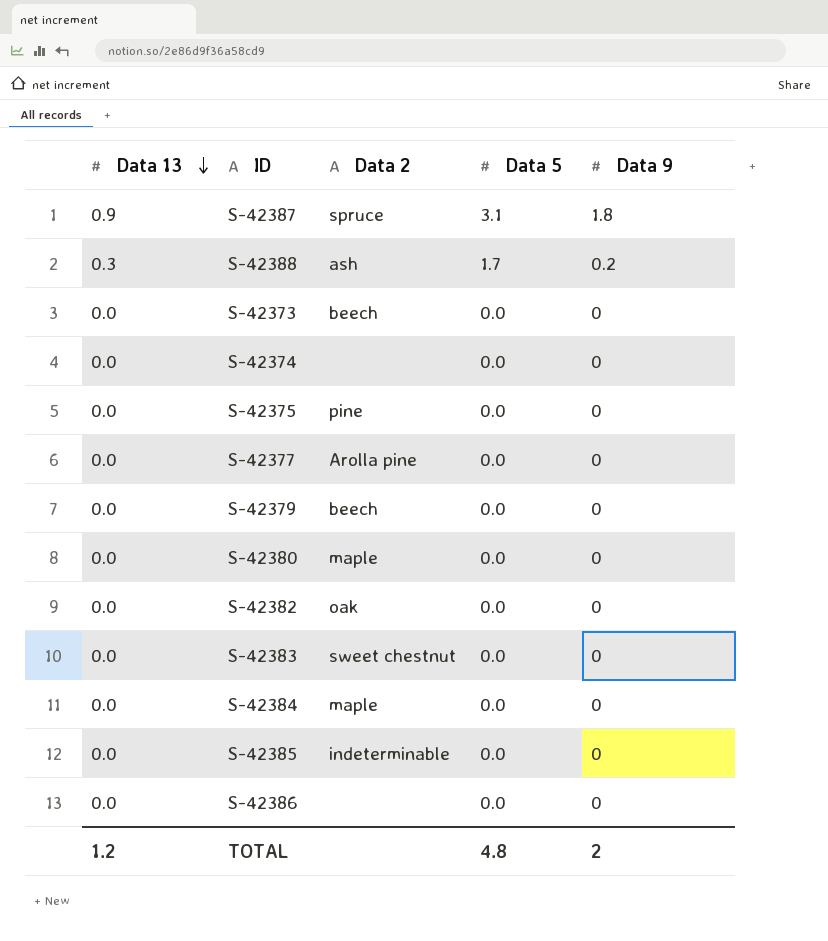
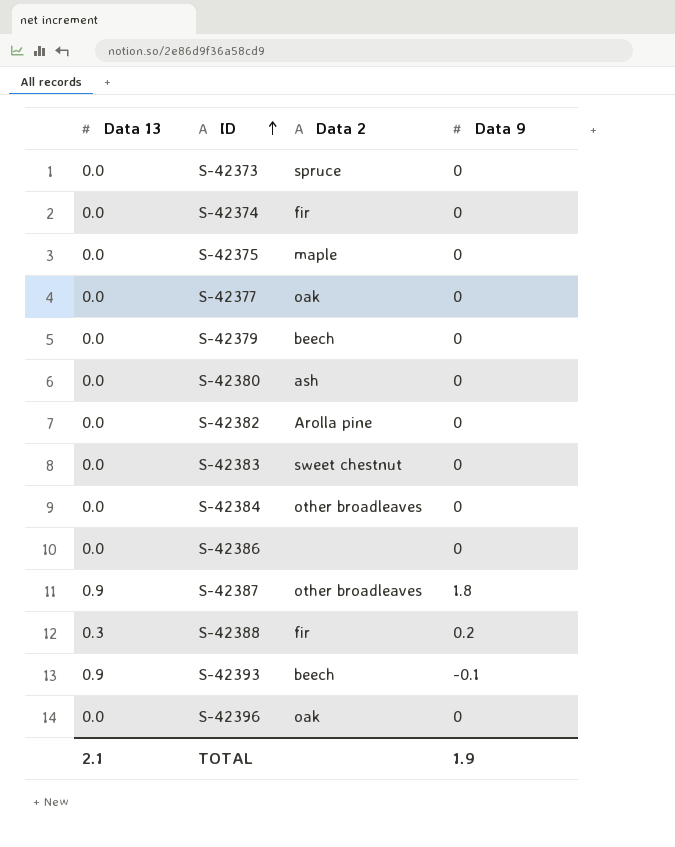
row order: Data 13 descending -> ID ascending
column Data 5 | position: 4 -> none
row S-42385: 0.0 | indeterminable | 0.0 | 0 -> none
S-42373 | Data 2: beech -> spruce
S-42374 | Data 2: none -> fir
S-42375 | Data 2: pine -> maple
S-42377 | Data 2: Arolla pine -> oak
S-42380 | Data 2: maple -> ash
S-42382 | Data 2: oak -> Arolla pine
S-42384 | Data 2: maple -> other broadleaves
S-42387 | Data 2: spruce -> other broadleaves
S-42388 | Data 2: ash -> fir
row S-42393: none -> 0.9 | beech | -0.1
row S-42396: none -> 0.0 | oak | 0
TOTAL | Data 13: 1.2 -> 2.1
TOTAL | Data 9: 2 -> 1.9

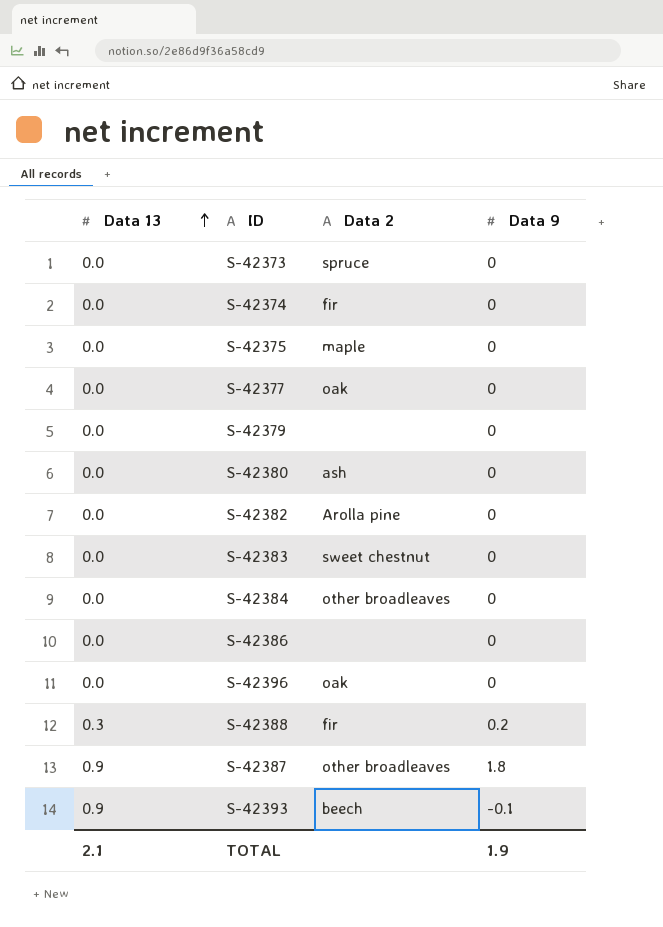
row order: ID ascending -> Data 13 ascending
S-42379 | Data 2: beech -> none

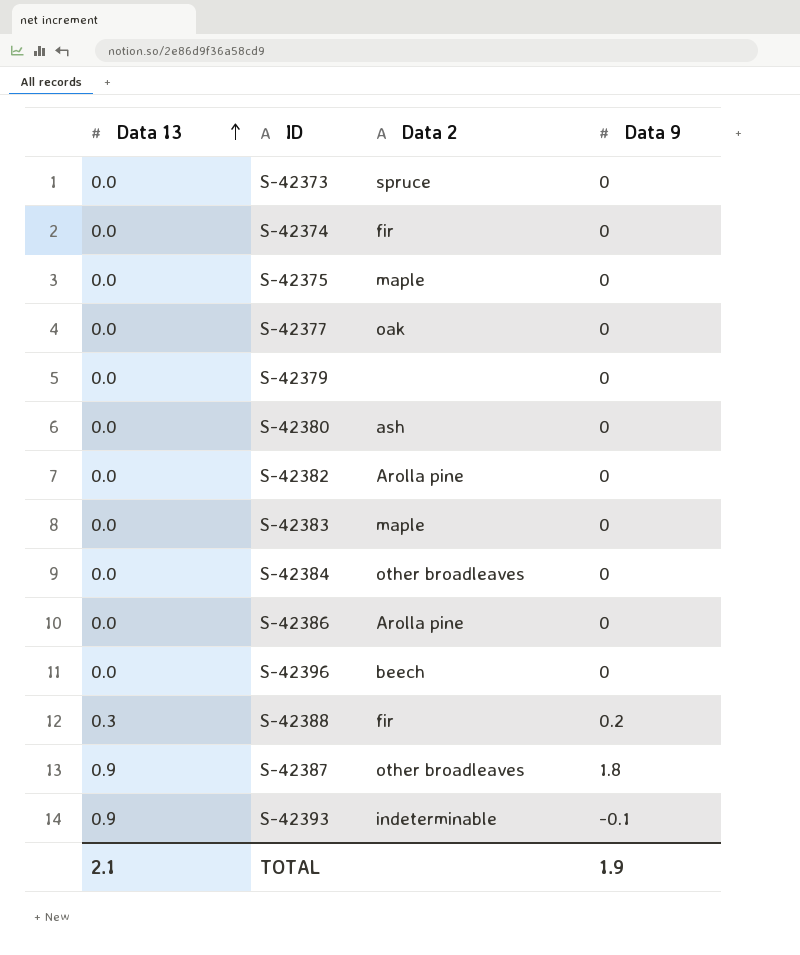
S-42383 | Data 2: sweet chestnut -> maple
S-42386 | Data 2: none -> Arolla pine
S-42396 | Data 2: oak -> beech
S-42393 | Data 2: beech -> indeterminable

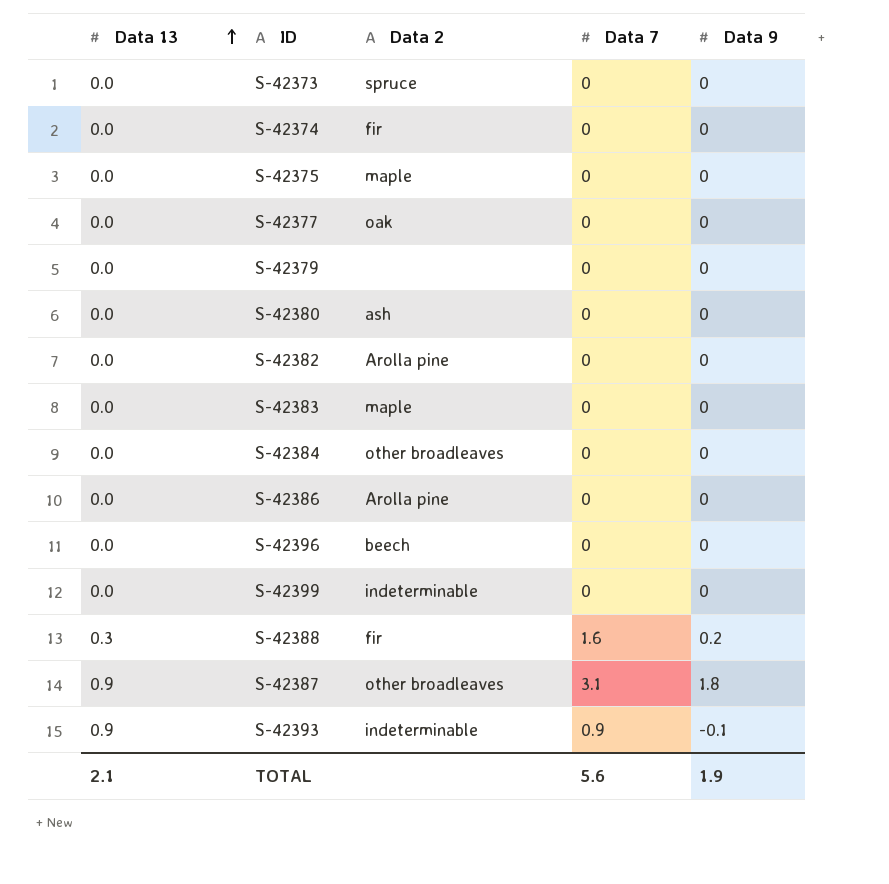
column Data 7 | position: none -> 4
row S-42399: none -> 0.0 | indeterminable | 0 | 0

